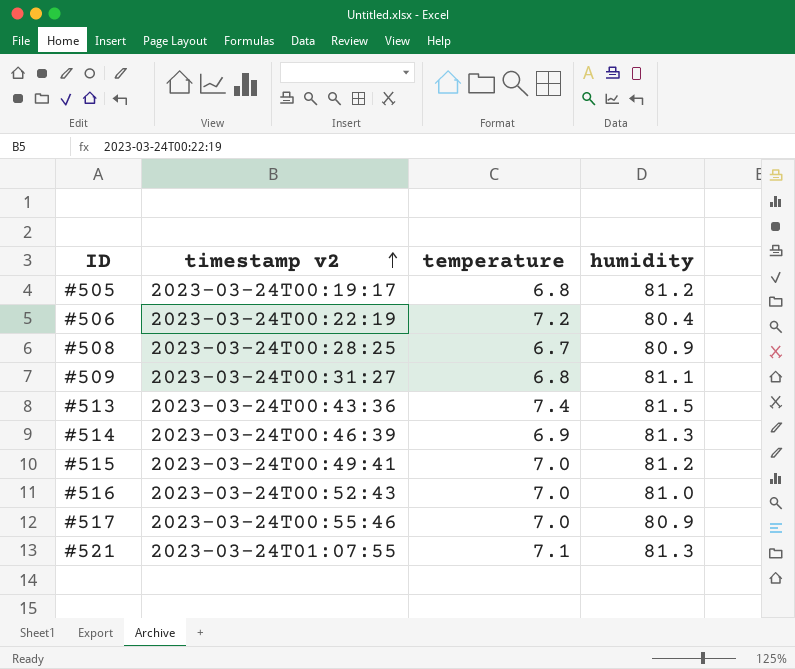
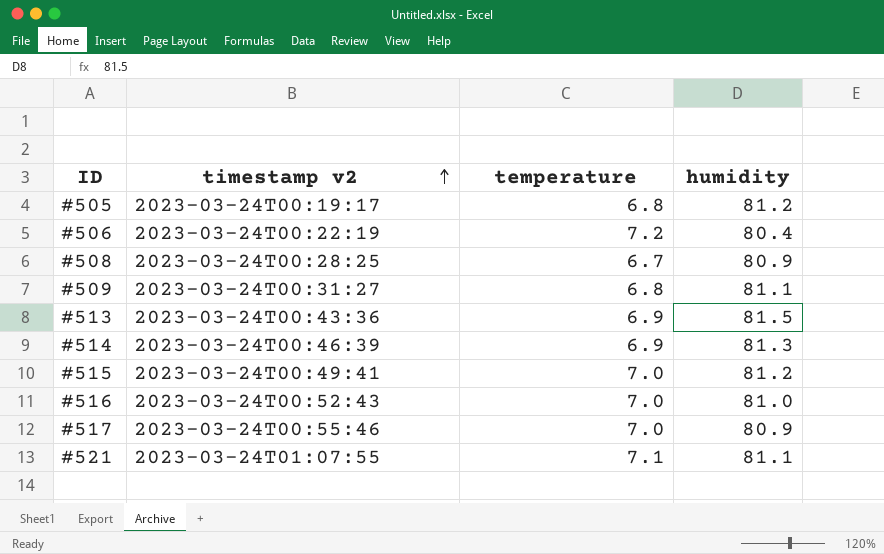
#513 | temperature: 7.4 -> 6.9
#521 | humidity: 81.3 -> 81.1

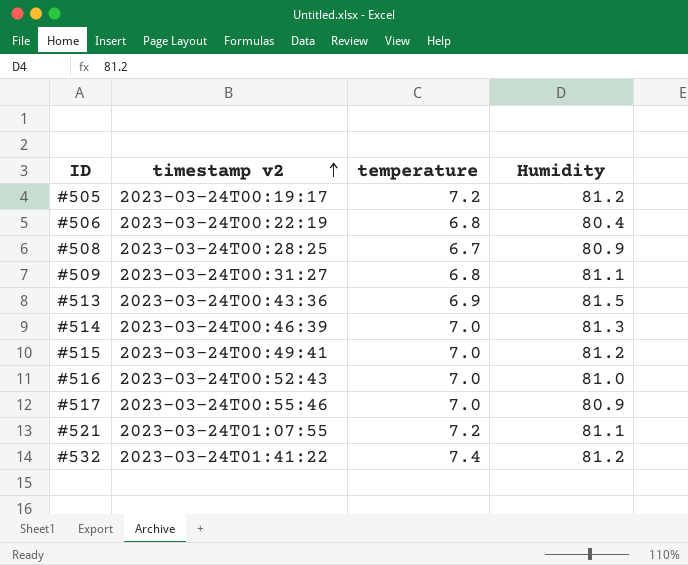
column name: humidity -> Humidity
#505 | temperature: 6.8 -> 7.2
#506 | temperature: 7.2 -> 6.8
#514 | temperature: 6.9 -> 7.0
#521 | temperature: 7.1 -> 7.2
row #532: none -> 2023-03-24T01:41:22 | 7.4 | 81.2

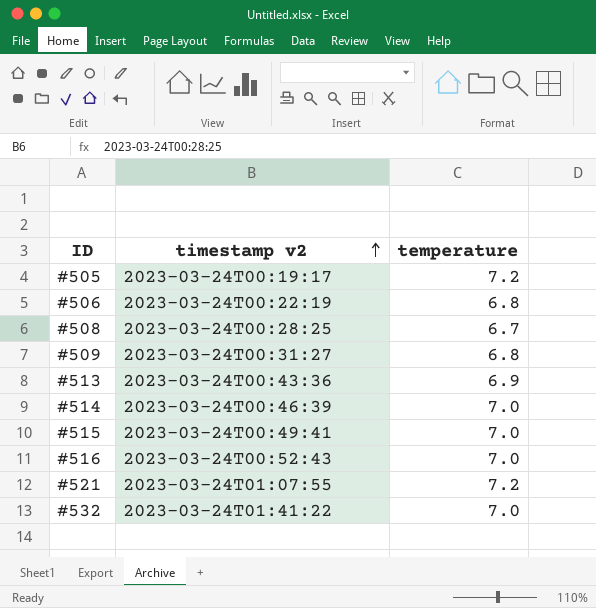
column Humidity | position: 4 -> none
row #517: 2023-03-24T00:55:46 | 7.0 | 80.9 -> none
#532 | temperature: 7.4 -> 7.0

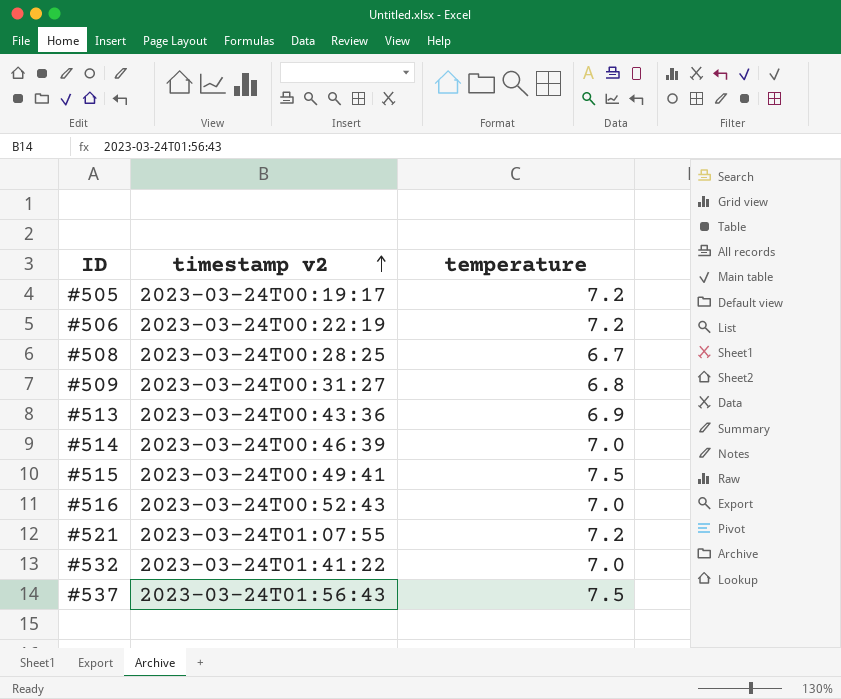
#506 | temperature: 6.8 -> 7.2
#515 | temperature: 7.0 -> 7.5
row #537: none -> 2023-03-24T01:56:43 | 7.5

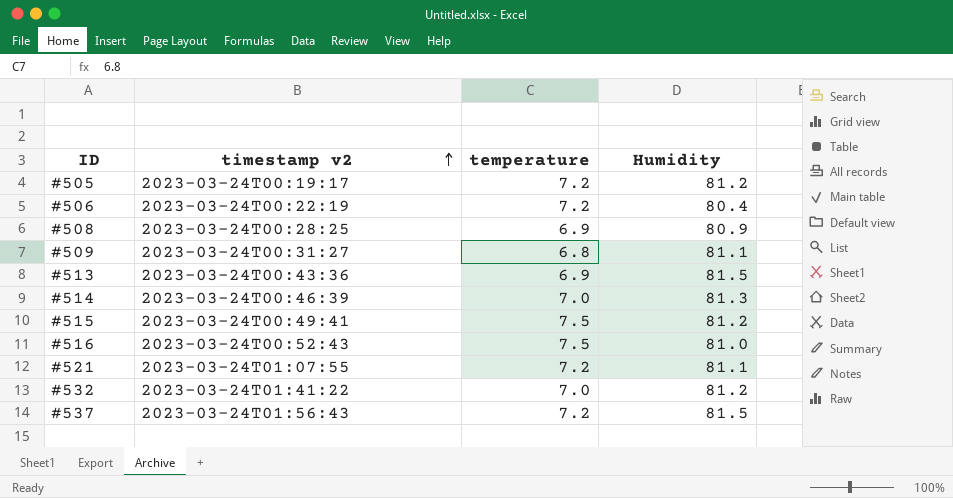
column Humidity | position: none -> 4
#508 | temperature: 6.7 -> 6.9
#516 | temperature: 7.0 -> 7.5
#537 | temperature: 7.5 -> 7.2

